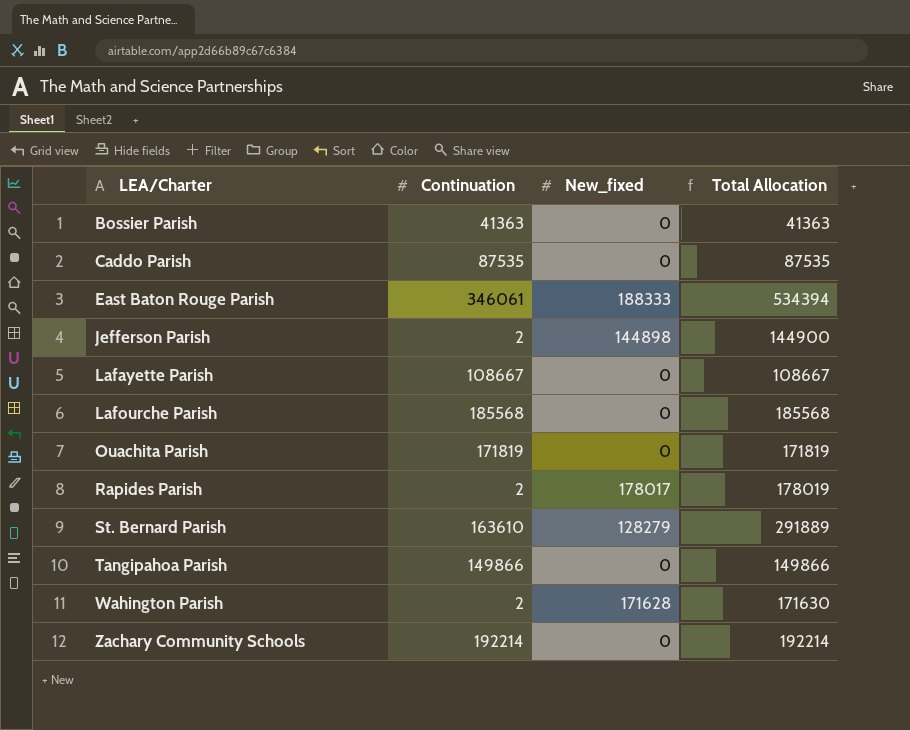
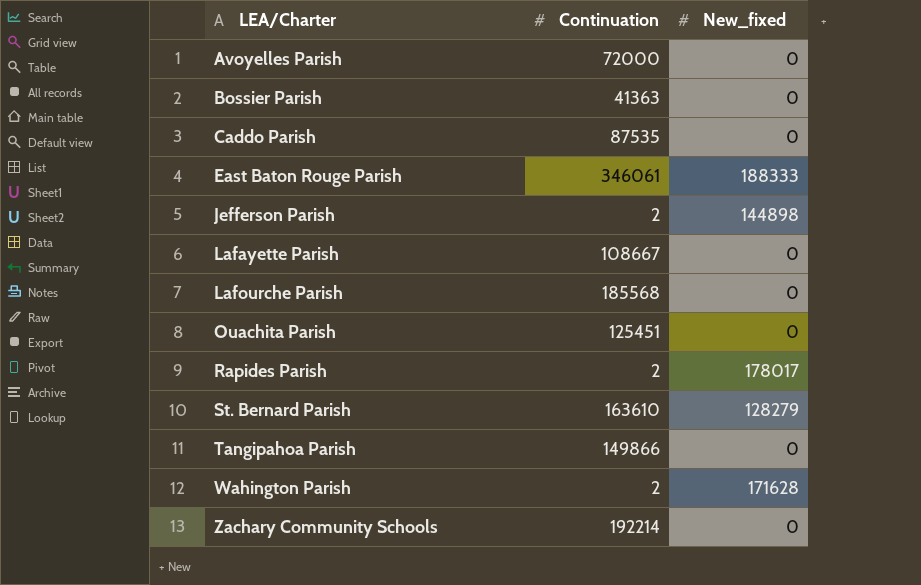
column Total Allocation | formula: [Continuation] + [New_fixed] -> none
row Avoyelles Parish: none -> 72000 | 0
Ouachita Parish | Continuation: 171819 -> 125451

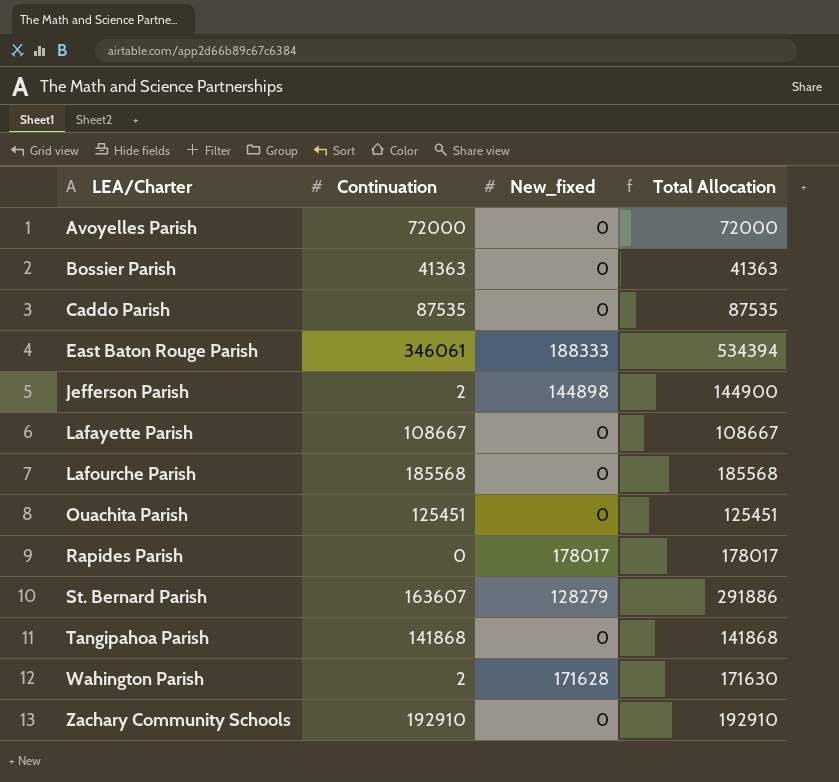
column Total Allocation | formula: none -> [Continuation] + [New_fixed]
Rapides Parish | Continuation: 2 -> 0
St. Bernard Parish | Continuation: 163610 -> 163607
Tangipahoa Parish | Continuation: 149866 -> 141868
Zachary Community Schools | Continuation: 192214 -> 192910

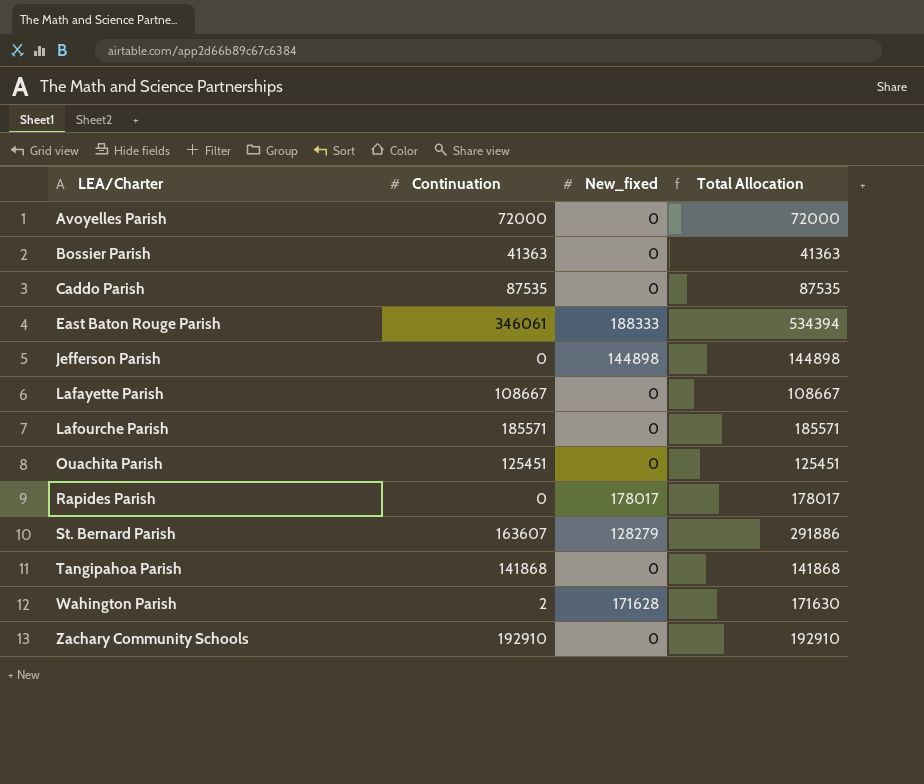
Jefferson Parish | Continuation: 2 -> 0
Jefferson Parish | Total Allocation: 144900 -> 144898
Lafourche Parish | Continuation: 185568 -> 185571
Lafourche Parish | Total Allocation: 185568 -> 185571

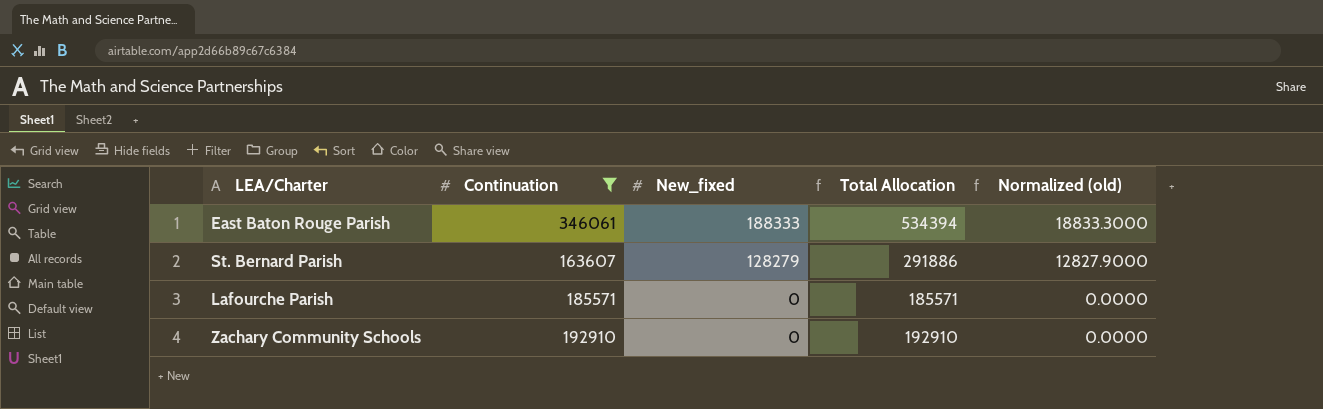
filter: none -> Continuation >= 163607
row order: LEA/Charter ascending -> New_fixed descending
column Normalized (old) | formula: none -> [New_fixed] * 0.1

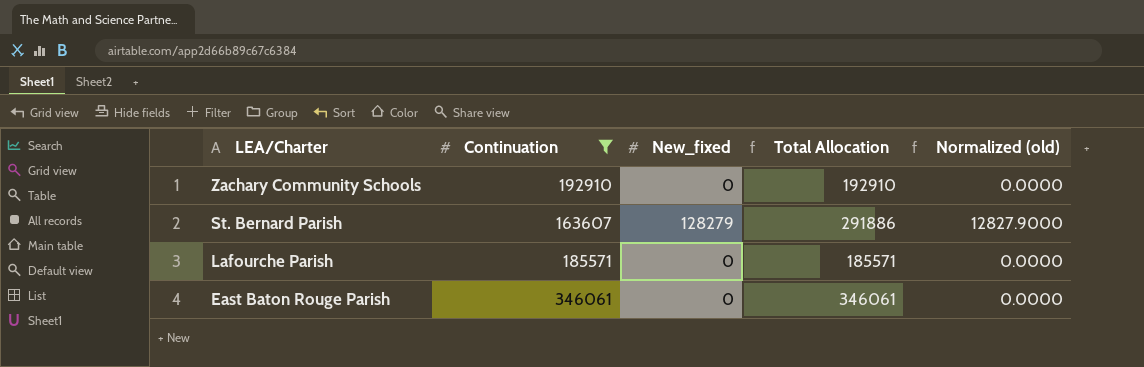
row order: New_fixed descending -> LEA/Charter descending
East Baton Rouge Parish | New_fixed: 188333 -> 0
East Baton Rouge Parish | Total Allocation: 534394 -> 346061
East Baton Rouge Parish | Normalized (old): 18833.3000 -> 0.0000

